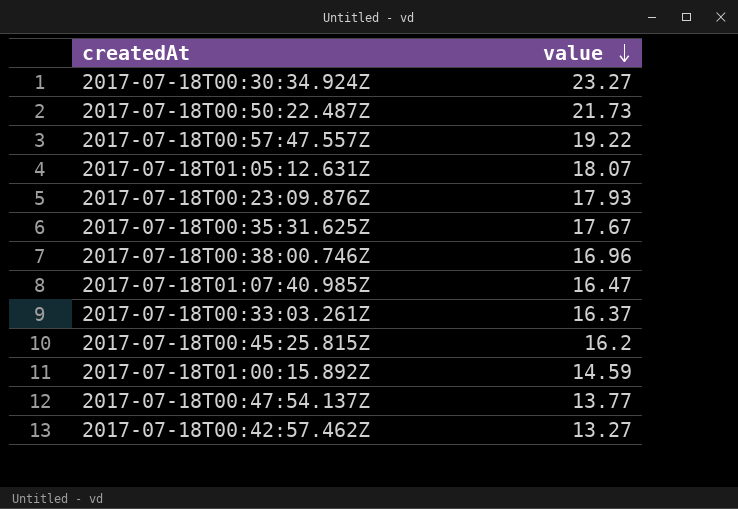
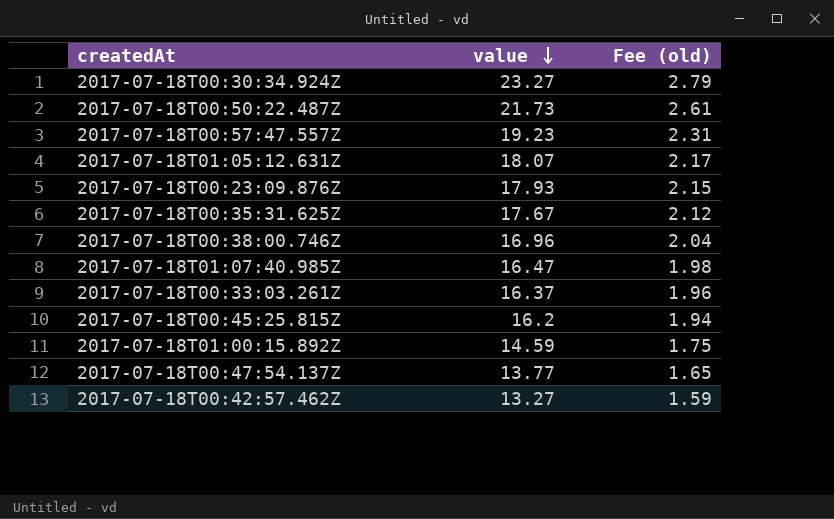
column Fee (old) | formula: none -> [value] * 0.12
2017-07-18T00:57:47.557Z | value: 19.22 -> 19.23

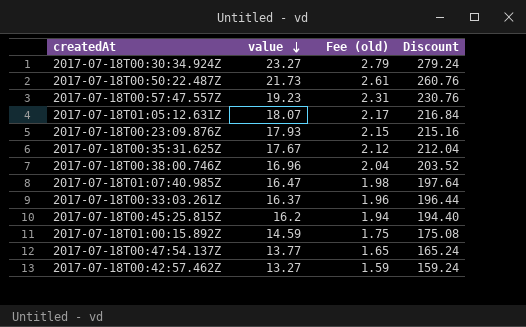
column Discount | formula: none -> [value] * 12

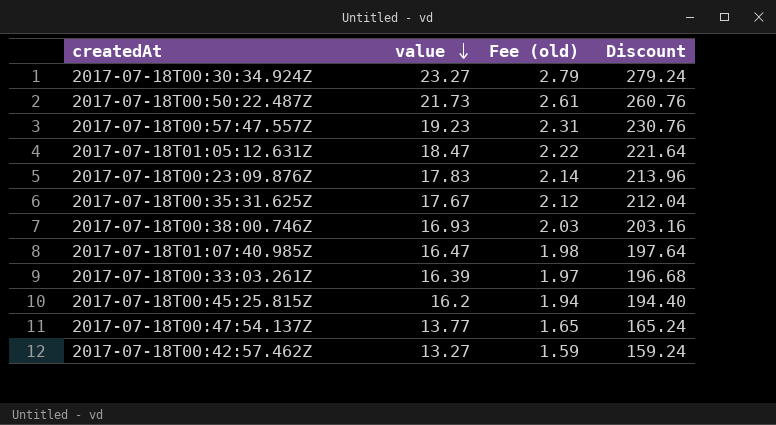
row 2017-07-18T01:00:15.892Z: 14.59 | 1.75 | 175.08 -> none
2017-07-18T01:05:12.631Z | value: 18.07 -> 18.47
2017-07-18T01:05:12.631Z | Fee (old): 2.17 -> 2.22
2017-07-18T01:05:12.631Z | Discount: 216.84 -> 221.64
2017-07-18T00:23:09.876Z | value: 17.93 -> 17.83
2017-07-18T00:23:09.876Z | Fee (old): 2.15 -> 2.14
2017-07-18T00:23:09.876Z | Discount: 215.16 -> 213.96
2017-07-18T00:38:00.746Z | value: 16.96 -> 16.93
2017-07-18T00:38:00.746Z | Fee (old): 2.04 -> 2.03
2017-07-18T00:38:00.746Z | Discount: 203.52 -> 203.16
2017-07-18T00:33:03.261Z | value: 16.37 -> 16.39
2017-07-18T00:33:03.261Z | Fee (old): 1.96 -> 1.97
2017-07-18T00:33:03.261Z | Discount: 196.44 -> 196.68

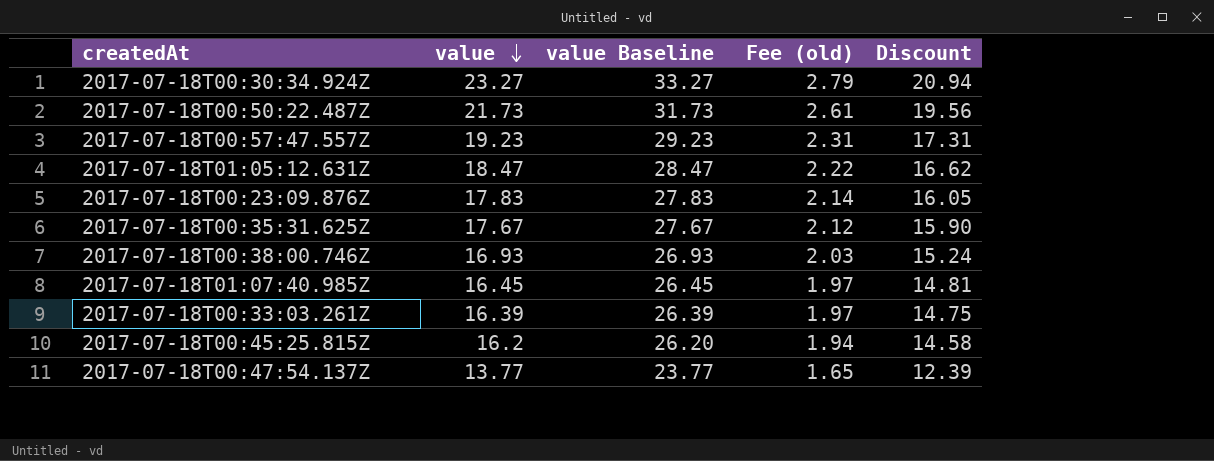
column value Baseline | formula: none -> [value] + 10
column Discount | formula: [value] * 12 -> [value] * 0.9
row 2017-07-18T00:42:57.462Z: 13.27 | 1.59 | 159.24 -> none
2017-07-18T01:07:40.985Z | value: 16.47 -> 16.45
2017-07-18T01:07:40.985Z | Fee (old): 1.98 -> 1.97

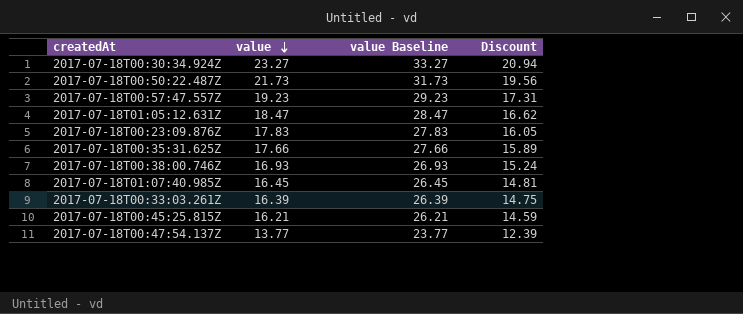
column Fee (old) | formula: [value] * 0.12 -> none
2017-07-18T00:35:31.625Z | value: 17.67 -> 17.66
2017-07-18T00:35:31.625Z | value Baseline: 27.67 -> 27.66
2017-07-18T00:35:31.625Z | Discount: 15.90 -> 15.89
2017-07-18T00:45:25.815Z | value: 16.2 -> 16.21
2017-07-18T00:45:25.815Z | value Baseline: 26.20 -> 26.21
2017-07-18T00:45:25.815Z | Discount: 14.58 -> 14.59

